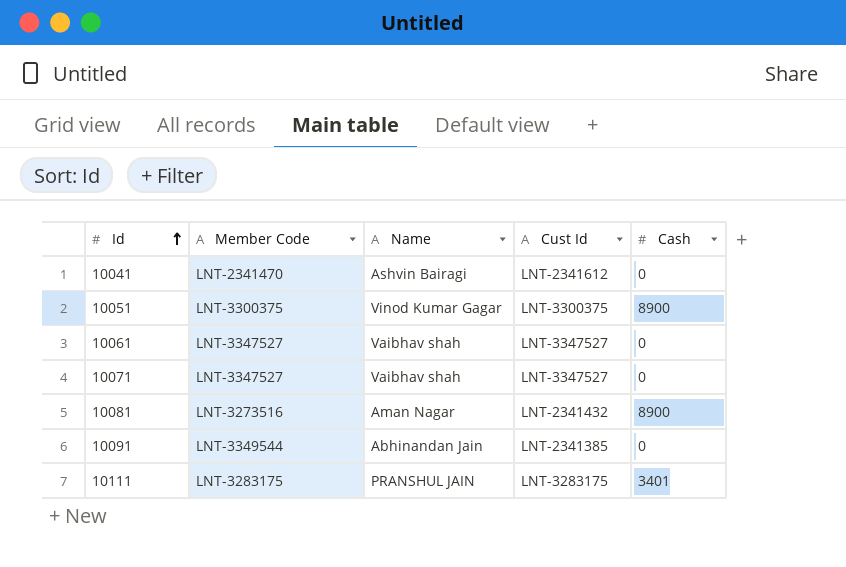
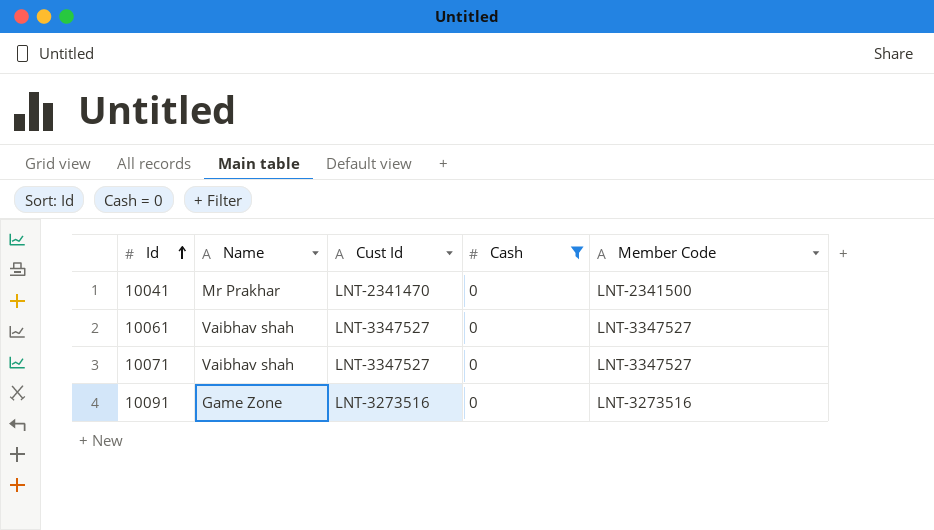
filter: none -> Cash = 0
column Member Code | position: 2 -> 5
10041 | Name: Ashvin Bairagi -> Mr Prakhar
10041 | Cust Id: LNT-2341612 -> LNT-2341470
10041 | Member Code: LNT-2341470 -> LNT-2341500
10091 | Name: Abhinandan Jain -> Game Zone
10091 | Cust Id: LNT-2341385 -> LNT-3273516
10091 | Member Code: LNT-3349544 -> LNT-3273516

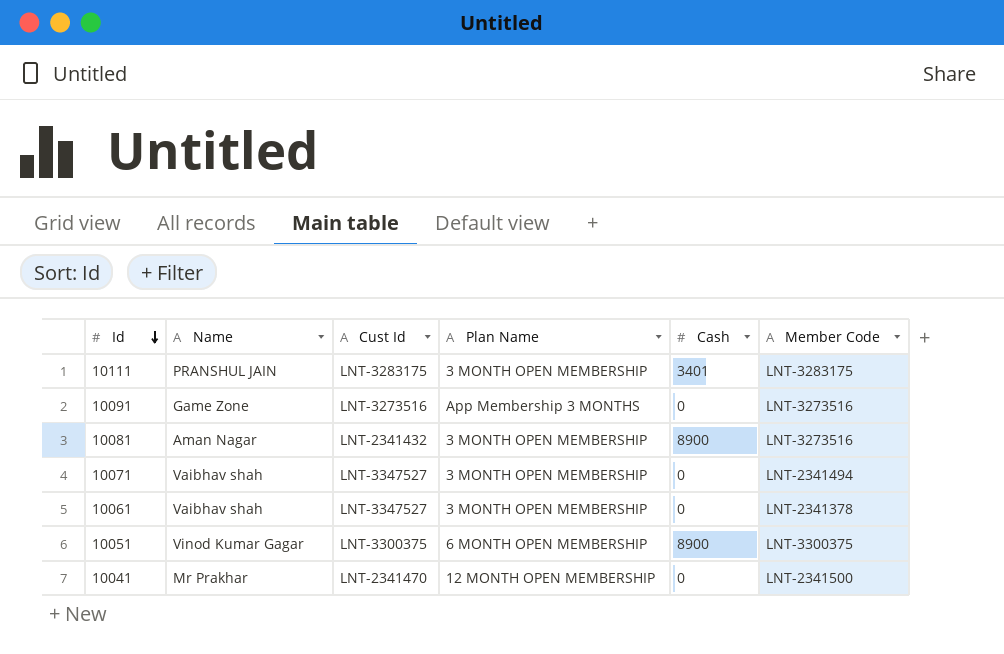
filter: Cash = 0 -> none
row order: Id ascending -> Id descending
column Plan Name | position: none -> 4
10071 | Member Code: LNT-3347527 -> LNT-2341494
10061 | Member Code: LNT-3347527 -> LNT-2341378

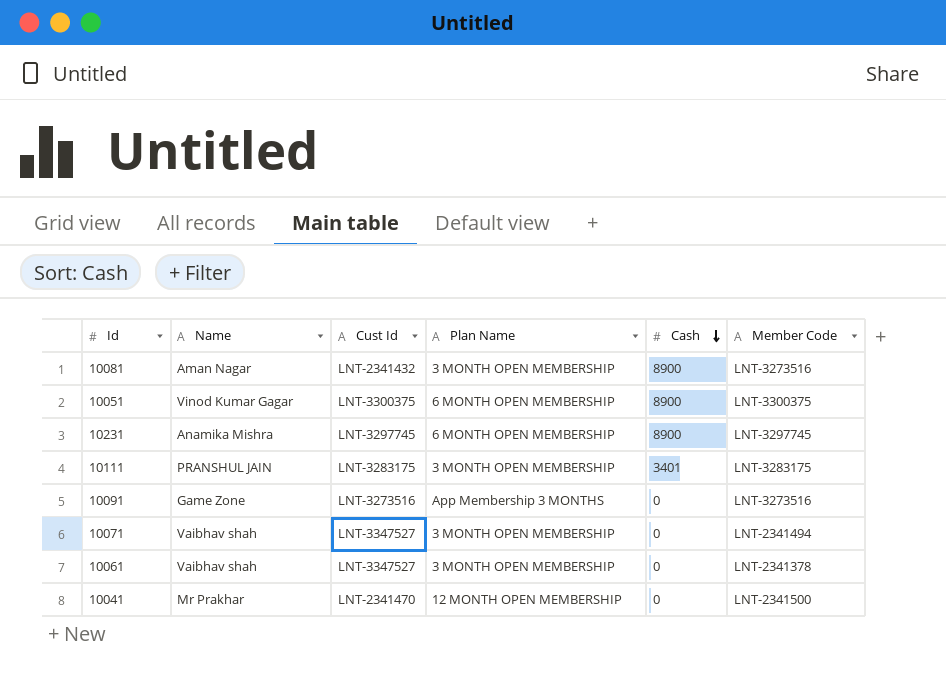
row order: Id descending -> Cash descending
row 10231: none -> Anamika Mishra | LNT-3297745 | 6 MONTH OPEN MEMBERSHIP | 8900 | LNT-3297745

